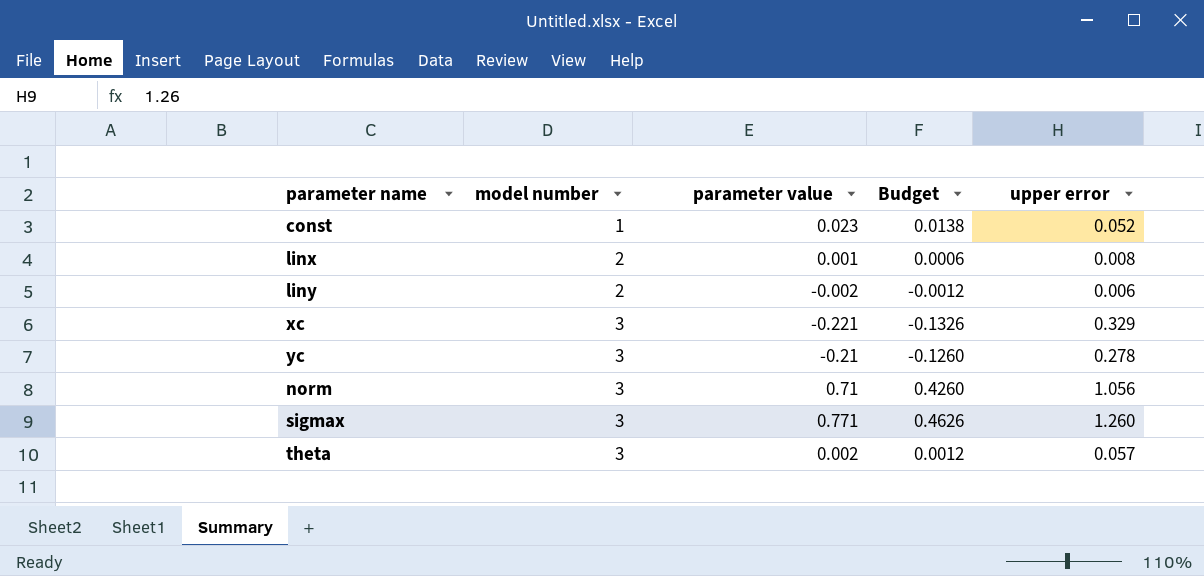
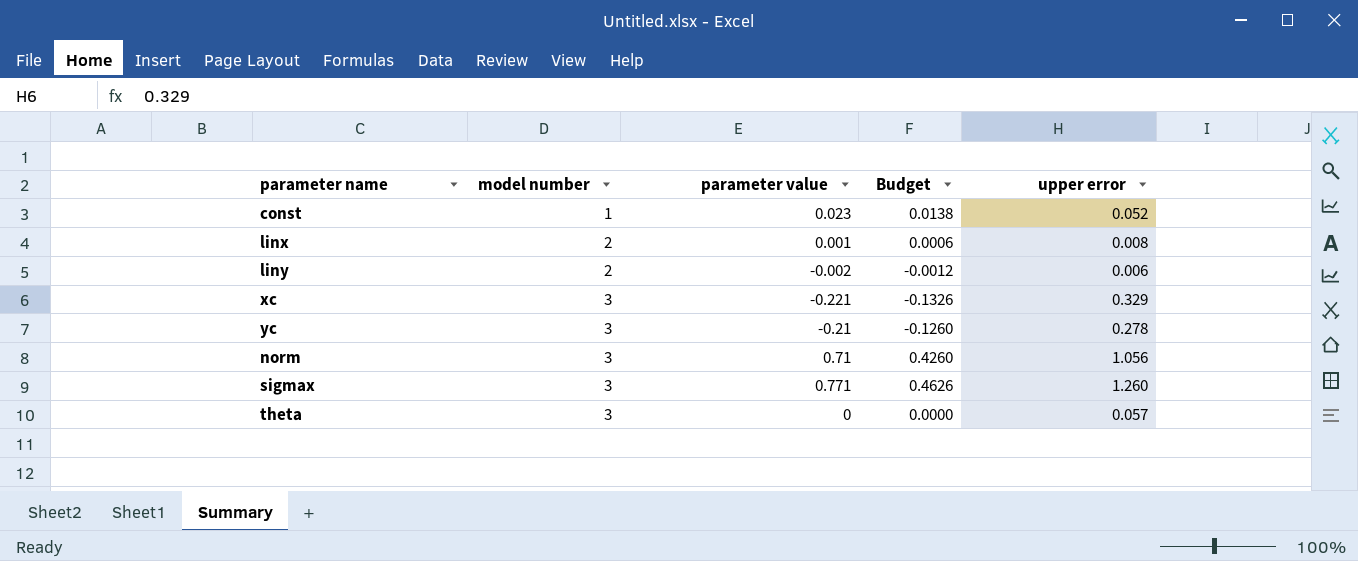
theta | parameter value: 0.002 -> 0
theta | Budget: 0.0012 -> 0.0000

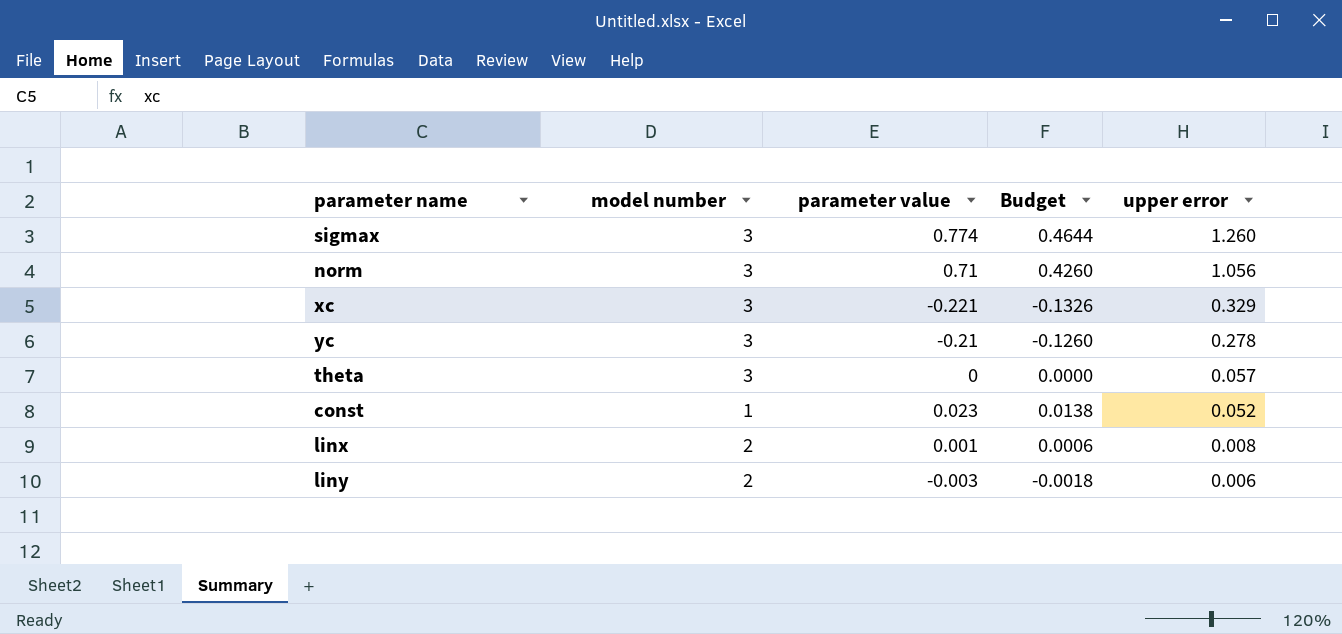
row order: model number ascending -> upper error descending
sigmax | parameter value: 0.771 -> 0.774
sigmax | Budget: 0.4626 -> 0.4644
liny | parameter value: -0.002 -> -0.003
liny | Budget: -0.0012 -> -0.0018

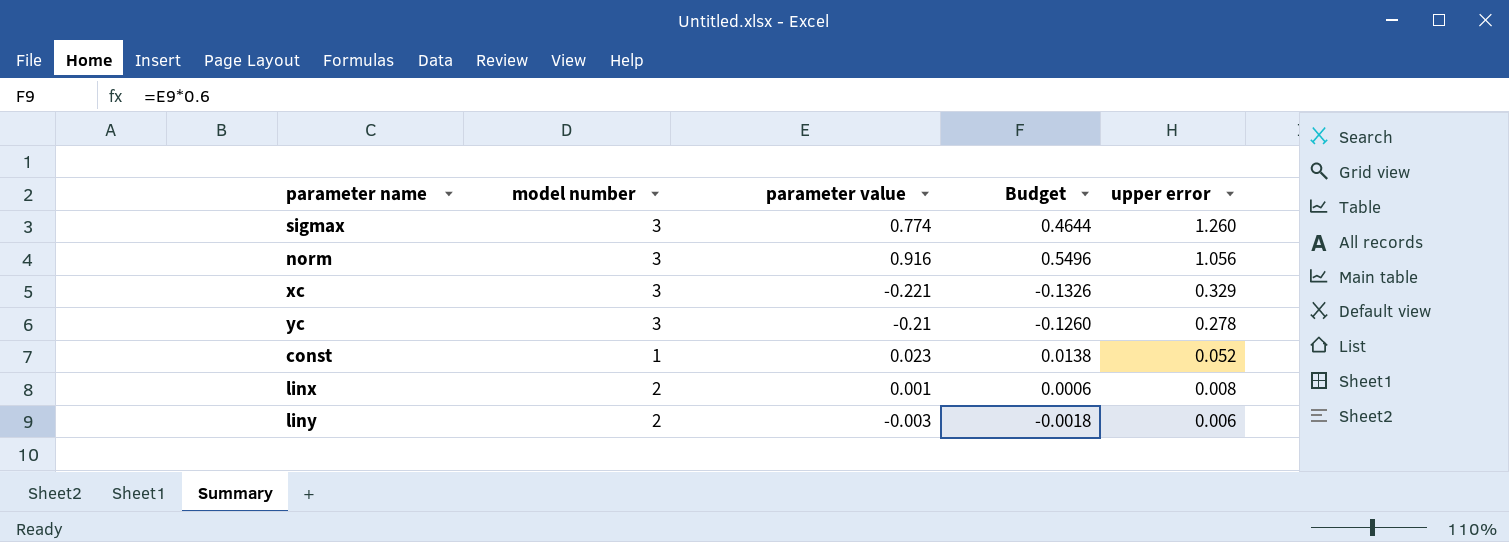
row theta: 3 | 0 | 0.0000 | 0.057 -> none
norm | parameter value: 0.71 -> 0.916
norm | Budget: 0.4260 -> 0.5496

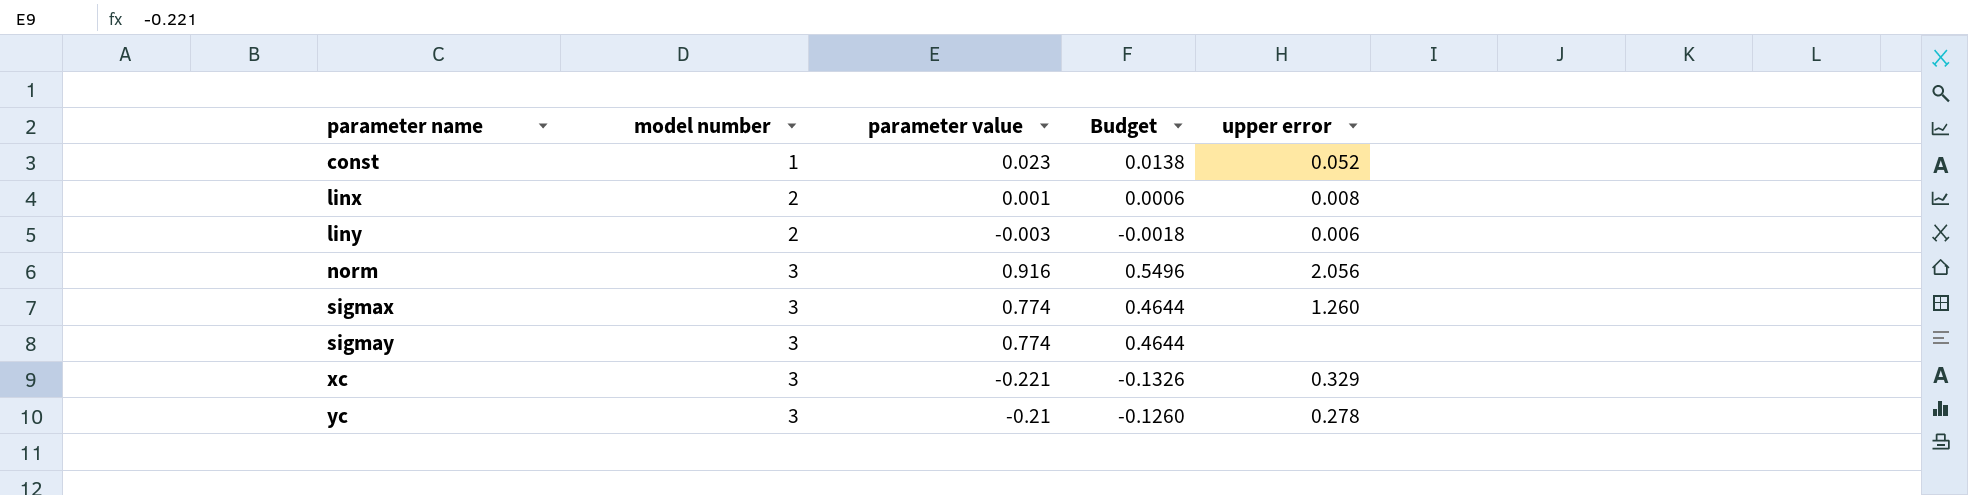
row order: upper error descending -> parameter name ascending
norm | upper error: 1.056 -> 2.056
row sigmay: none -> 3 | 0.774 | 0.4644 | none

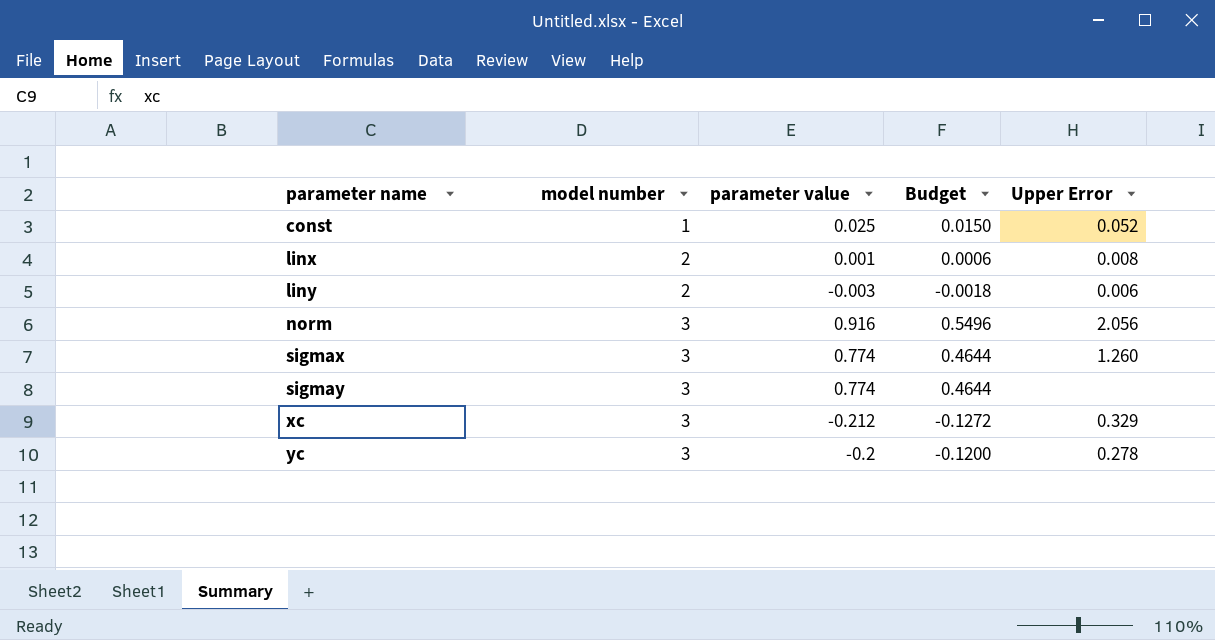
column name: upper error -> Upper Error
const | parameter value: 0.023 -> 0.025
const | Budget: 0.0138 -> 0.0150
xc | parameter value: -0.221 -> -0.212
xc | Budget: -0.1326 -> -0.1272
yc | parameter value: -0.21 -> -0.2
yc | Budget: -0.1260 -> -0.1200

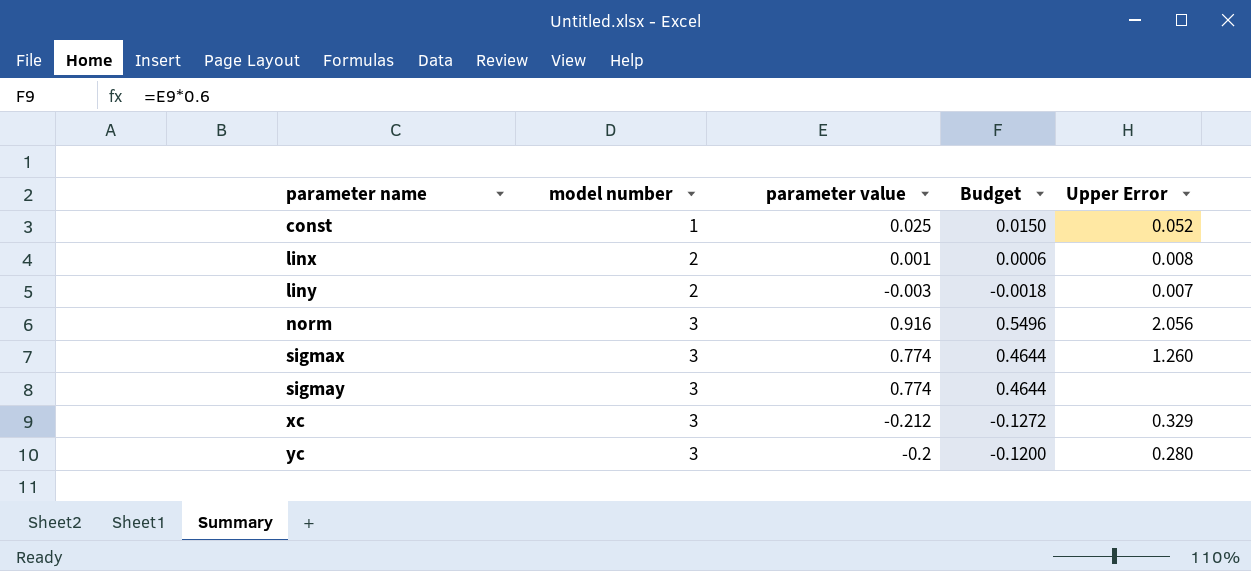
liny | Upper Error: 0.006 -> 0.007
yc | Upper Error: 0.278 -> 0.280

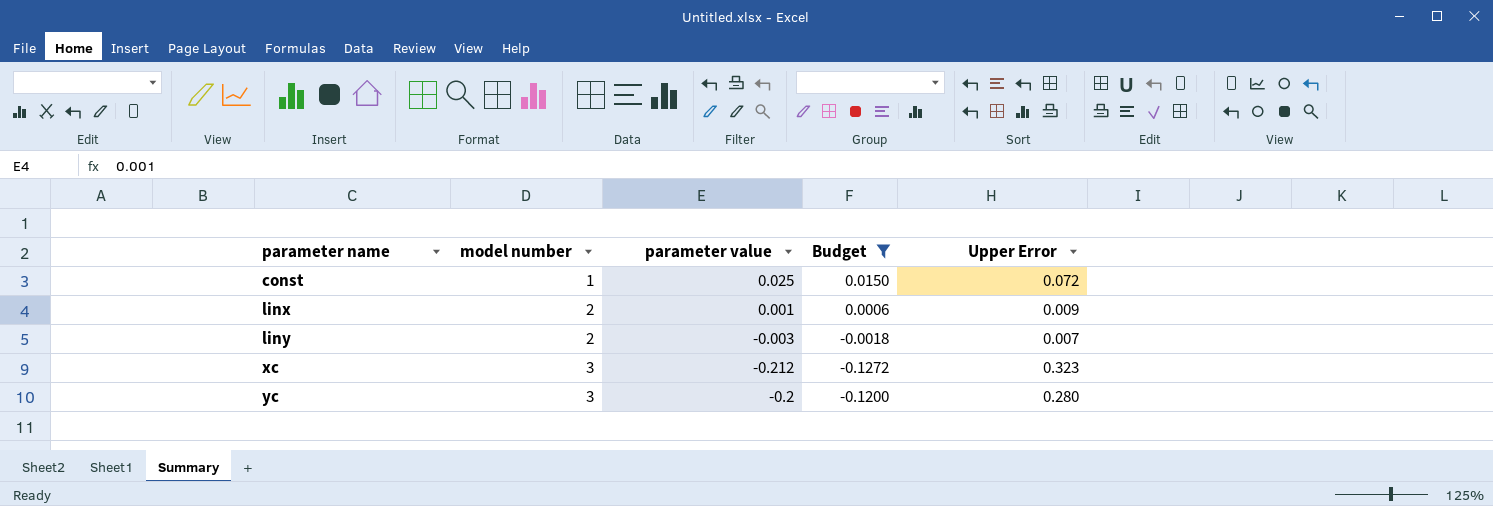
filter: none -> Budget <= 0.0150
const | Upper Error: 0.052 -> 0.072
linx | Upper Error: 0.008 -> 0.009
xc | Upper Error: 0.329 -> 0.323

